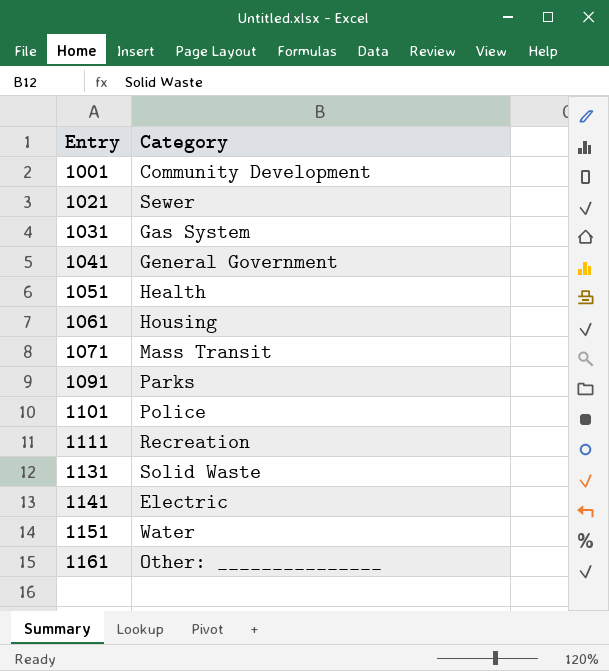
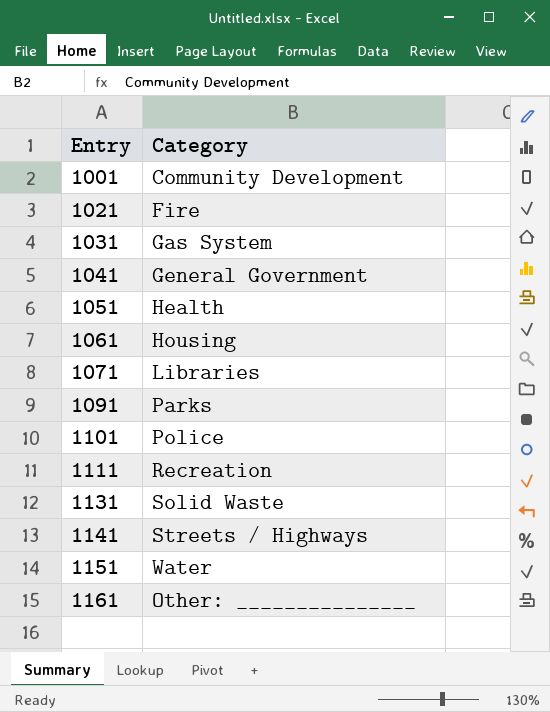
1021 | Category: Sewer -> Fire
1071 | Category: Mass Transit -> Libraries
1141 | Category: Electric -> Streets / Highways

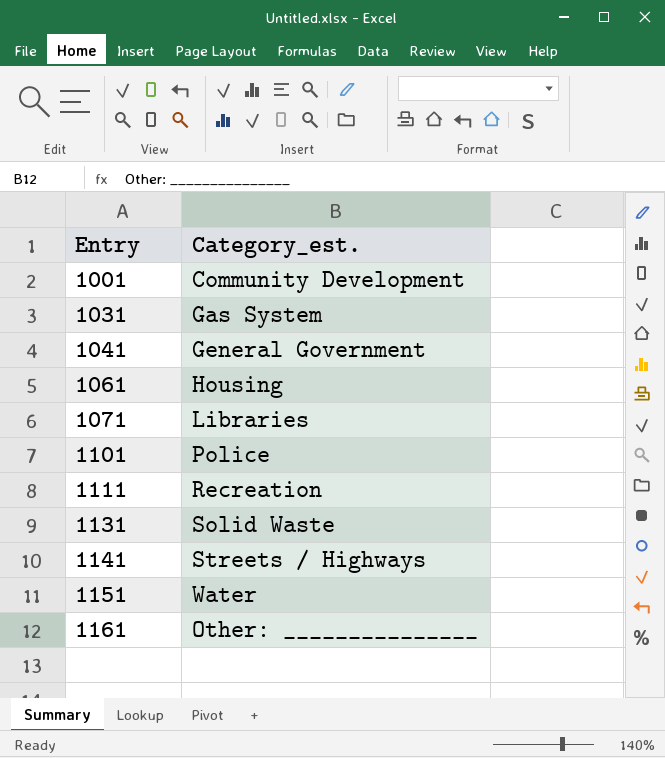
column name: Category -> Category_est.
row 1021: Fire -> none
row 1051: Health -> none
row 1091: Parks -> none

